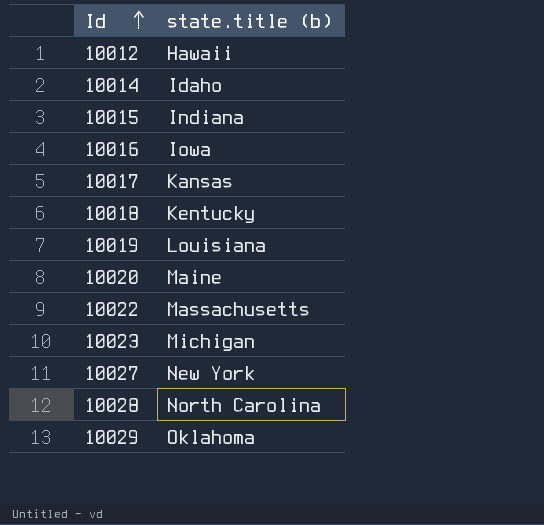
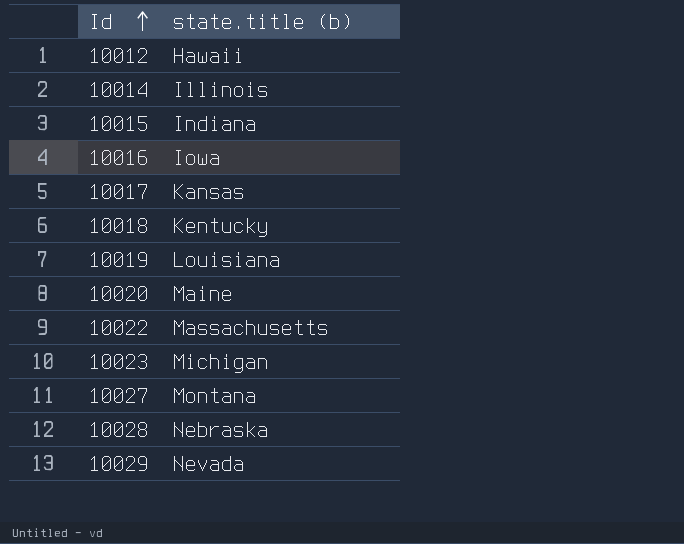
10014 | state.title (b): Idaho -> Illinois
10027 | state.title (b): New York -> Montana
10028 | state.title (b): North Carolina -> Nebraska
10029 | state.title (b): Oklahoma -> Nevada

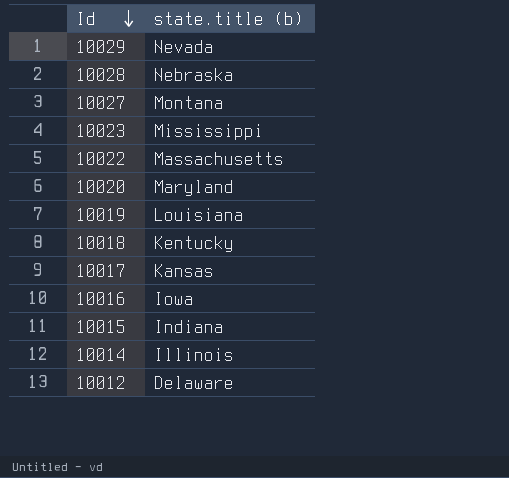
row order: Id ascending -> Id descending
10023 | state.title (b): Michigan -> Mississippi
10020 | state.title (b): Maine -> Maryland
10012 | state.title (b): Hawaii -> Delaware

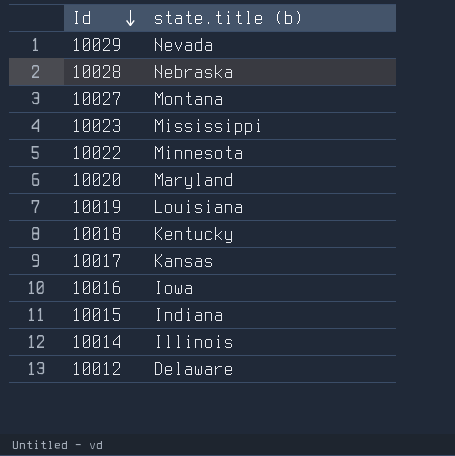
10022 | state.title (b): Massachusetts -> Minnesota

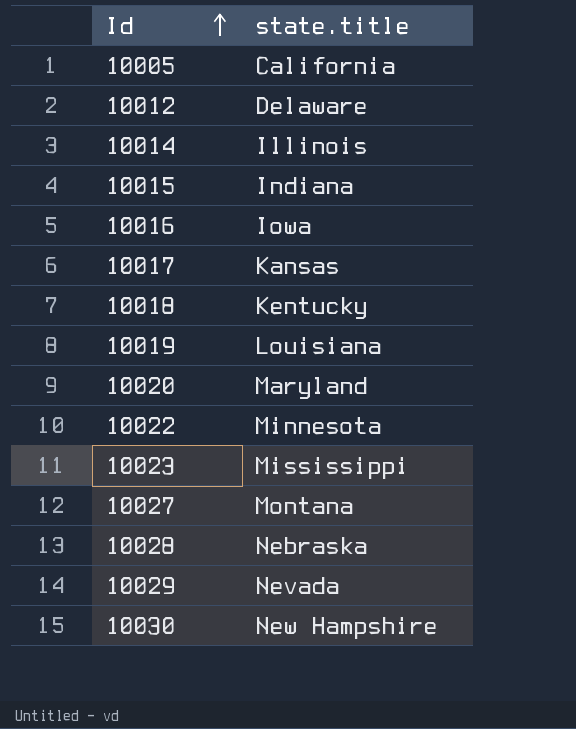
row order: Id descending -> Id ascending
column name: state.title (b) -> state.title
row 10005: none -> California
row 10030: none -> New Hampshire

